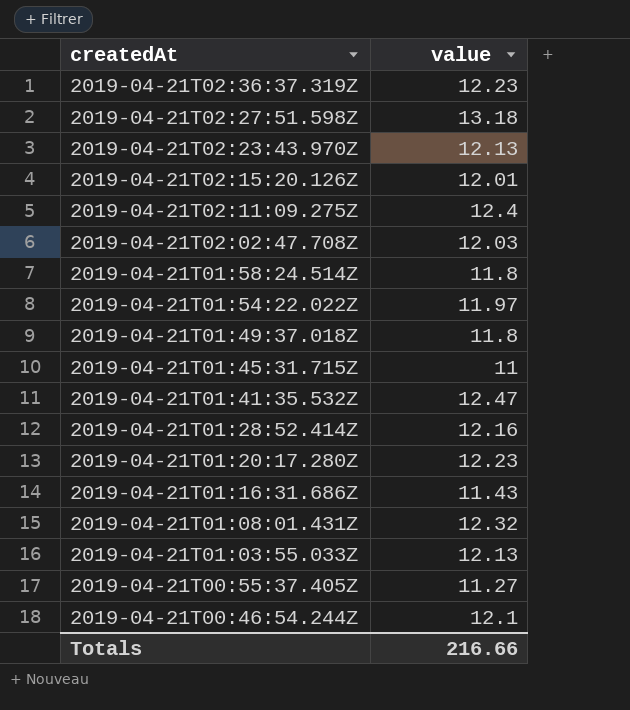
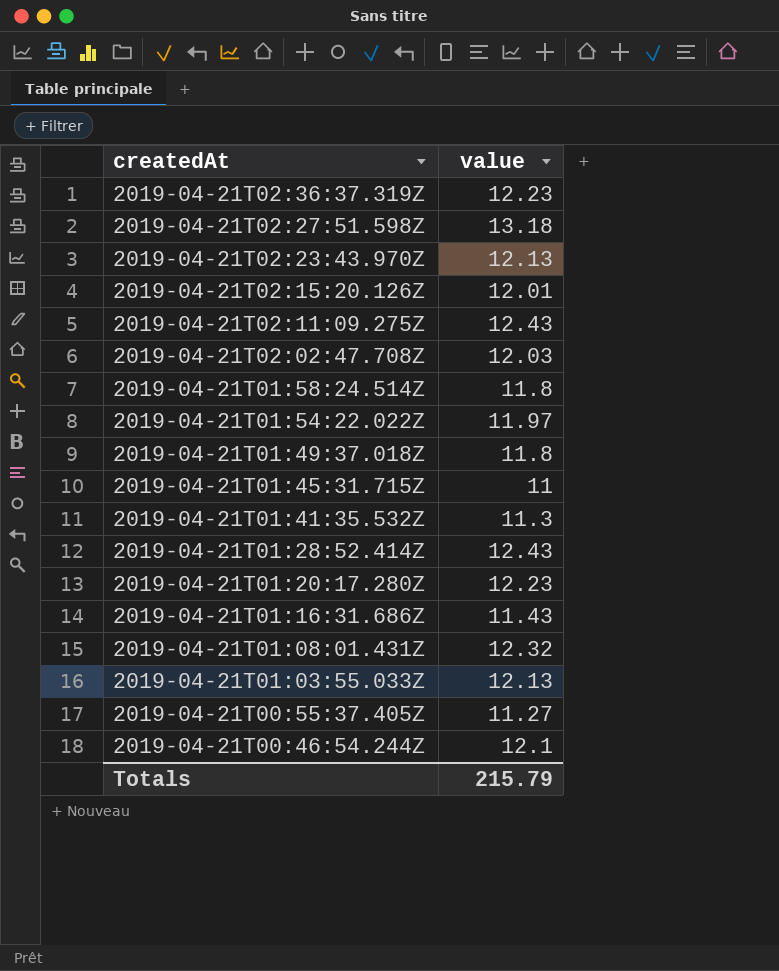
2019-04-21T02:11:09.275Z | value: 12.4 -> 12.43
2019-04-21T01:41:35.532Z | value: 12.47 -> 11.3
2019-04-21T01:28:52.414Z | value: 12.16 -> 12.43
Totals | value: 216.66 -> 215.79

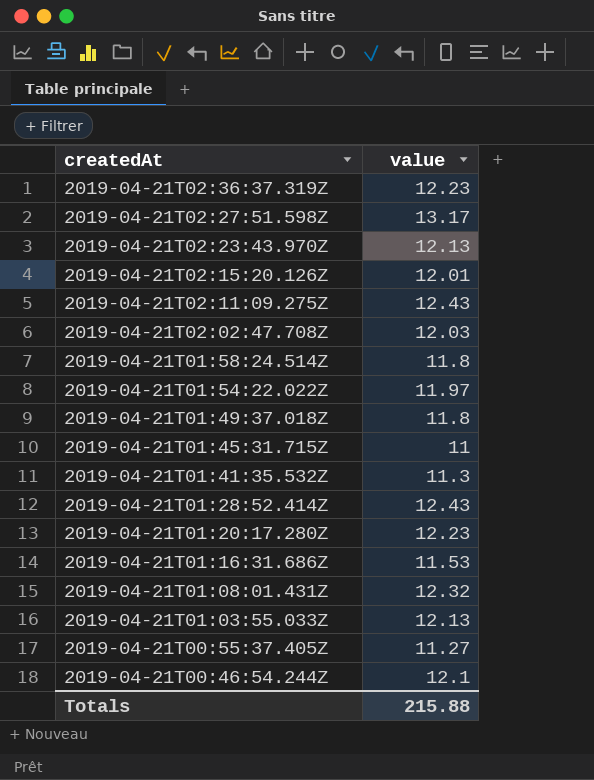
2019-04-21T02:27:51.598Z | value: 13.18 -> 13.17
2019-04-21T01:16:31.686Z | value: 11.43 -> 11.53
Totals | value: 215.79 -> 215.88

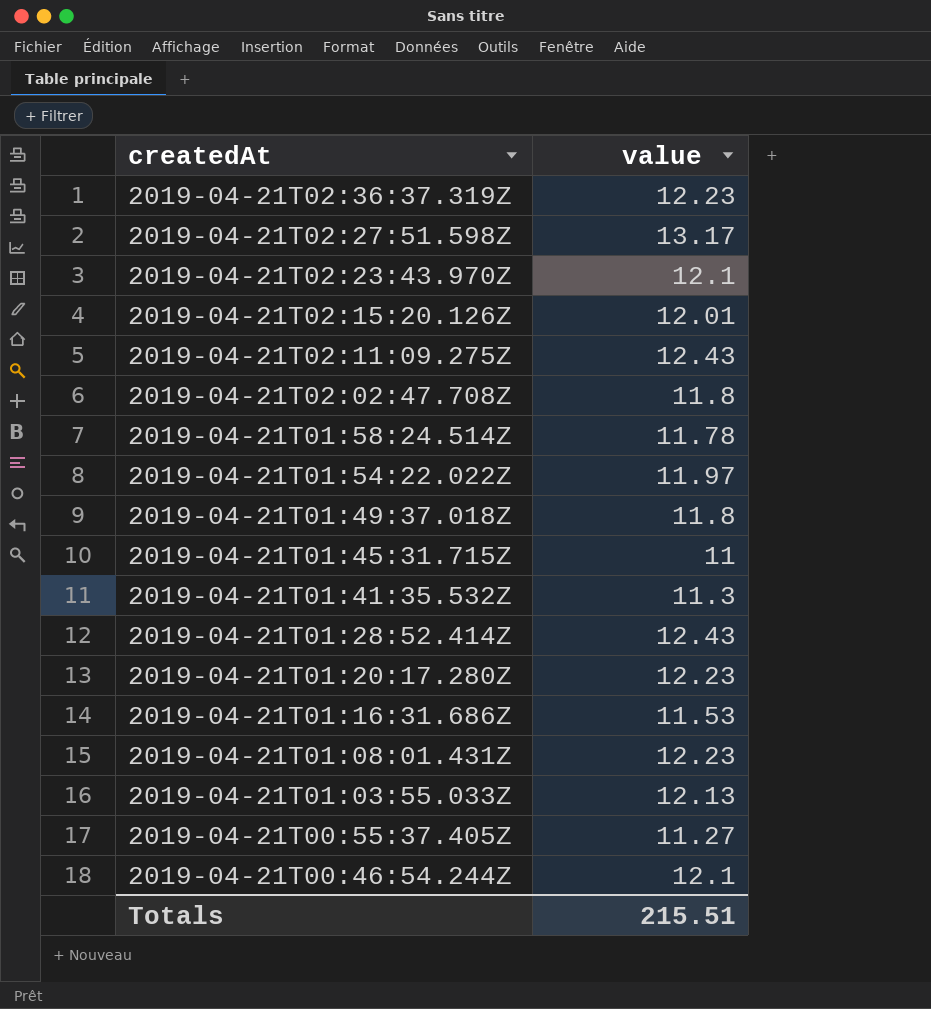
2019-04-21T02:23:43.970Z | value: 12.13 -> 12.1
2019-04-21T02:02:47.708Z | value: 12.03 -> 11.8
2019-04-21T01:58:24.514Z | value: 11.8 -> 11.78
2019-04-21T01:08:01.431Z | value: 12.32 -> 12.23
Totals | value: 215.88 -> 215.51

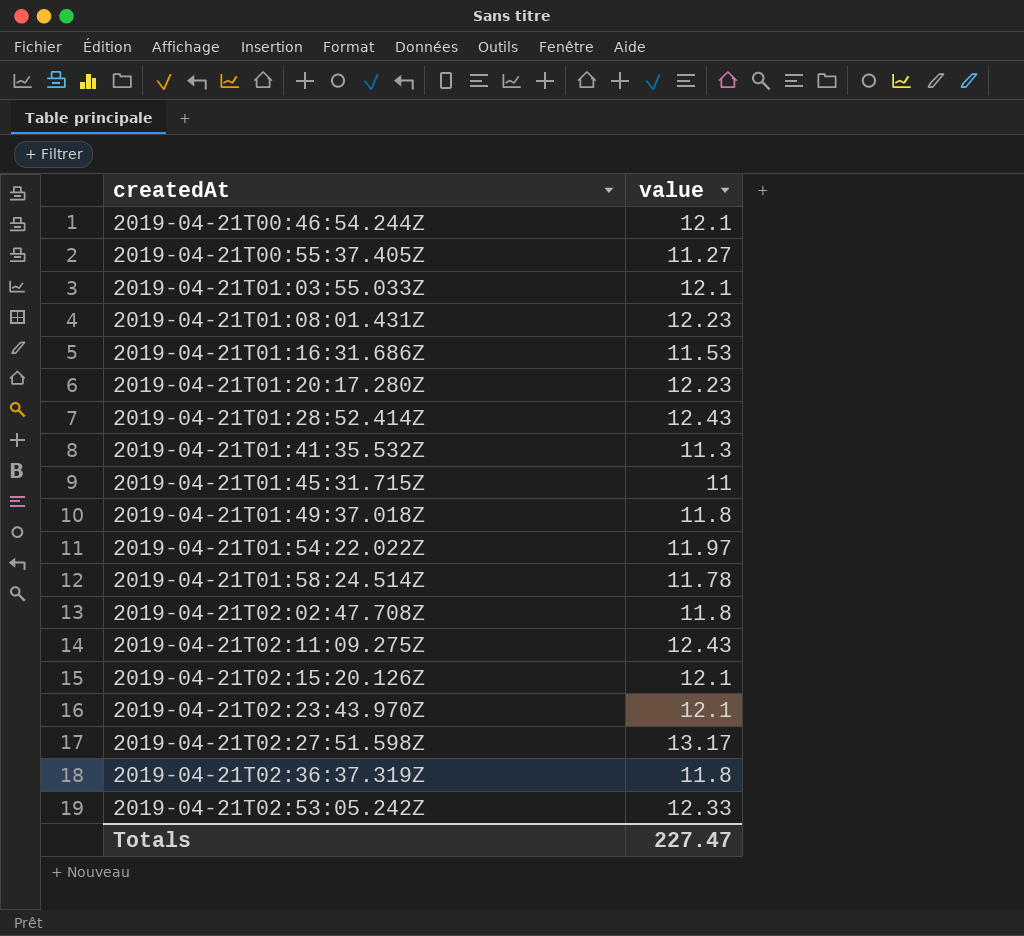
row order: createdAt descending -> createdAt ascending
2019-04-21T01:03:55.033Z | value: 12.13 -> 12.1
2019-04-21T02:15:20.126Z | value: 12.01 -> 12.1
2019-04-21T02:36:37.319Z | value: 12.23 -> 11.8
row 2019-04-21T02:53:05.242Z: none -> 12.33
Totals | value: 215.51 -> 227.47

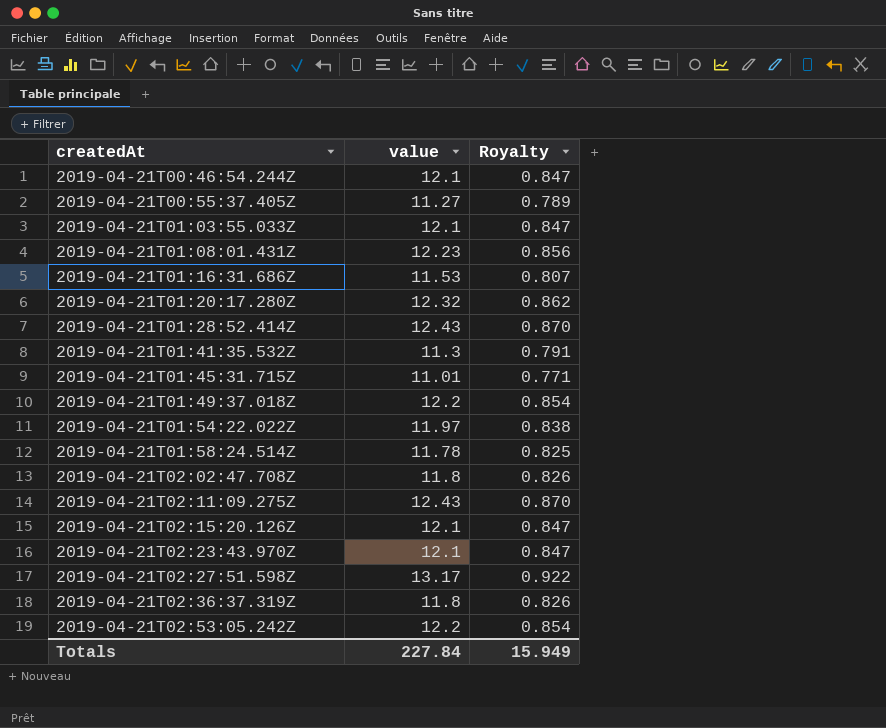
column Royalty | formula: none -> [value] * 0.07
2019-04-21T01:20:17.280Z | value: 12.23 -> 12.32
2019-04-21T01:45:31.715Z | value: 11 -> 11.01
2019-04-21T01:49:37.018Z | value: 11.8 -> 12.2
2019-04-21T02:53:05.242Z | value: 12.33 -> 12.2
Totals | value: 227.47 -> 227.84

